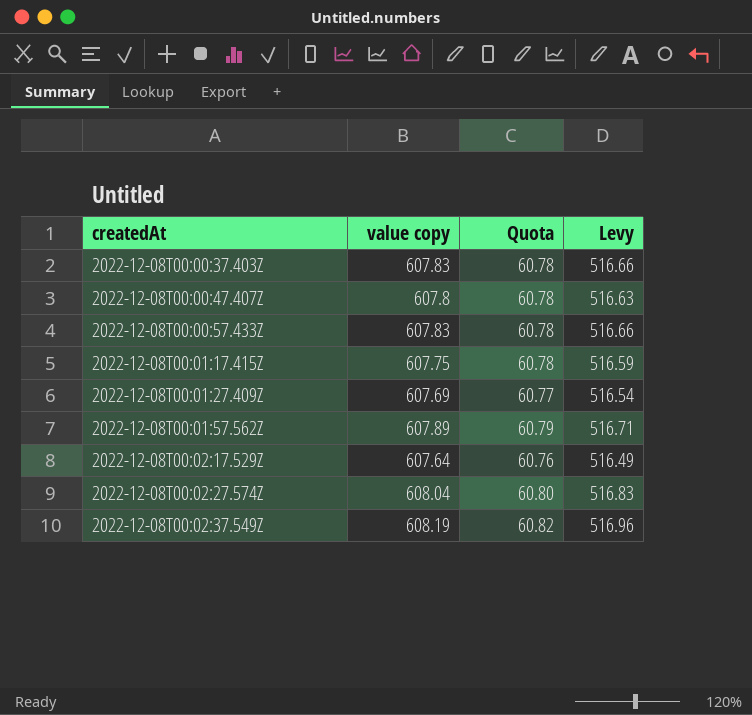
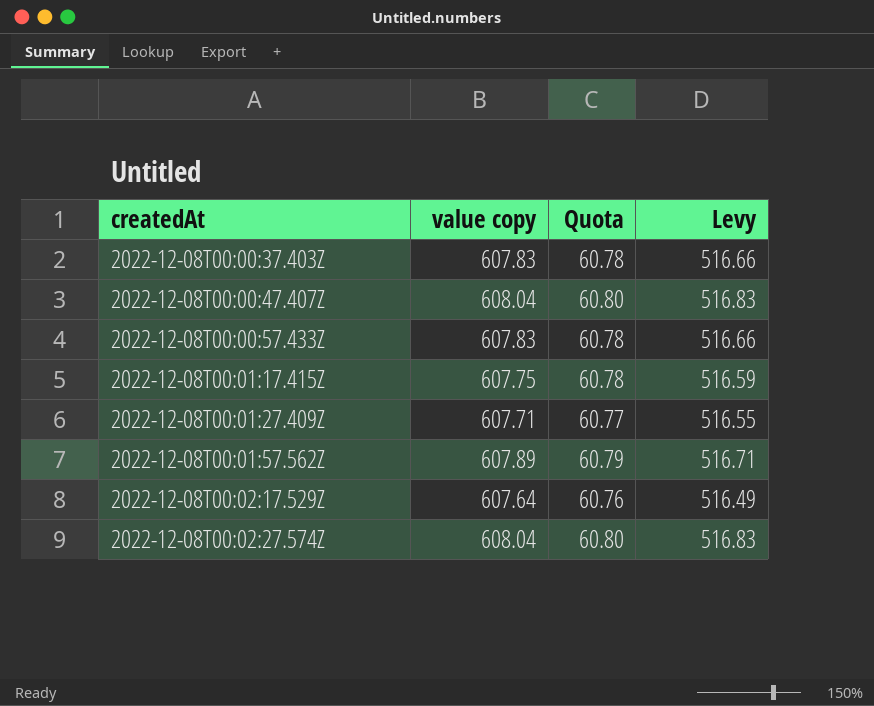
row 2022-12-08T00:02:37.549Z: 608.19 | 60.82 | 516.96 -> none
2022-12-08T00:00:47.407Z | value copy: 607.8 -> 608.04
2022-12-08T00:00:47.407Z | Quota: 60.78 -> 60.80
2022-12-08T00:00:47.407Z | Levy: 516.63 -> 516.83
2022-12-08T00:01:27.409Z | value copy: 607.69 -> 607.71
2022-12-08T00:01:27.409Z | Levy: 516.54 -> 516.55

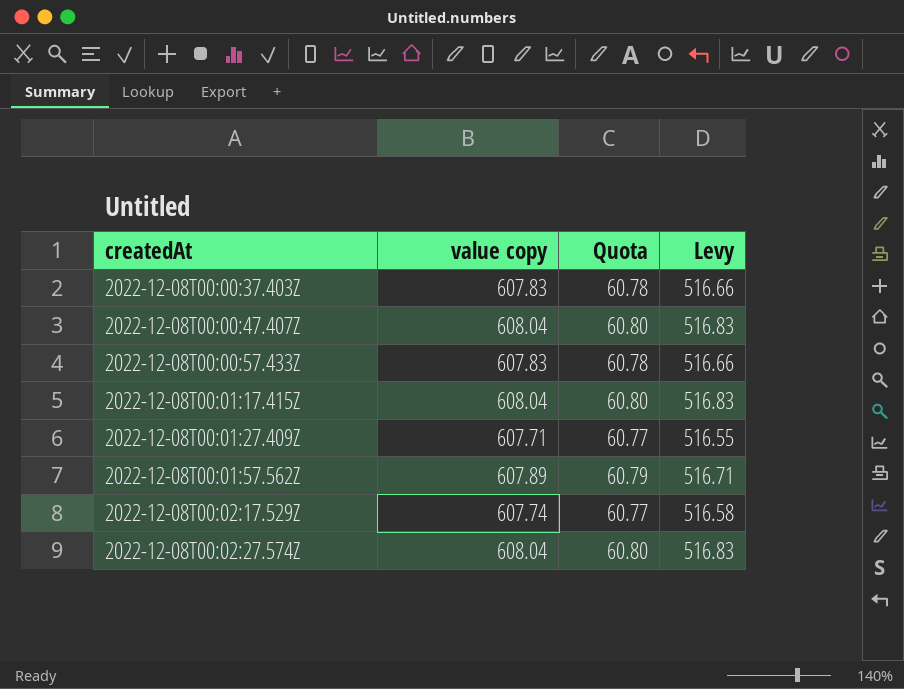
2022-12-08T00:01:17.415Z | value copy: 607.75 -> 608.04
2022-12-08T00:01:17.415Z | Quota: 60.78 -> 60.80
2022-12-08T00:01:17.415Z | Levy: 516.59 -> 516.83
2022-12-08T00:02:17.529Z | value copy: 607.64 -> 607.74
2022-12-08T00:02:17.529Z | Quota: 60.76 -> 60.77
2022-12-08T00:02:17.529Z | Levy: 516.49 -> 516.58

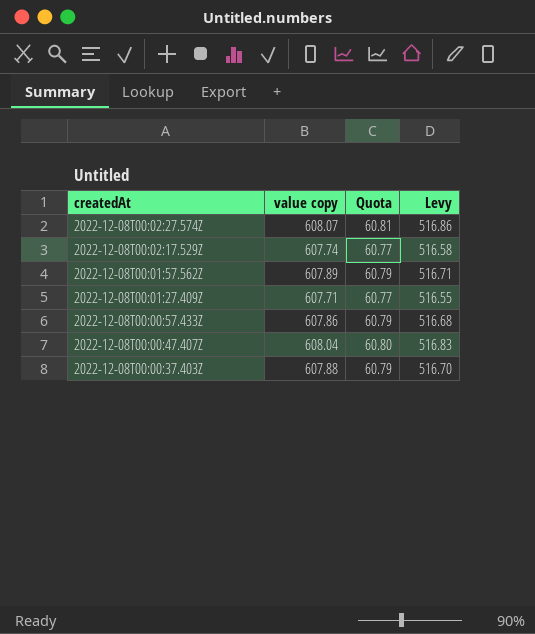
row order: createdAt ascending -> createdAt descending
row 2022-12-08T00:01:17.415Z: 608.04 | 60.80 | 516.83 -> none
2022-12-08T00:02:27.574Z | value copy: 608.04 -> 608.07
2022-12-08T00:02:27.574Z | Quota: 60.80 -> 60.81
2022-12-08T00:02:27.574Z | Levy: 516.83 -> 516.86
2022-12-08T00:00:57.433Z | value copy: 607.83 -> 607.86
2022-12-08T00:00:57.433Z | Quota: 60.78 -> 60.79
2022-12-08T00:00:57.433Z | Levy: 516.66 -> 516.68
2022-12-08T00:00:37.403Z | value copy: 607.83 -> 607.88
2022-12-08T00:00:37.403Z | Quota: 60.78 -> 60.79
2022-12-08T00:00:37.403Z | Levy: 516.66 -> 516.70

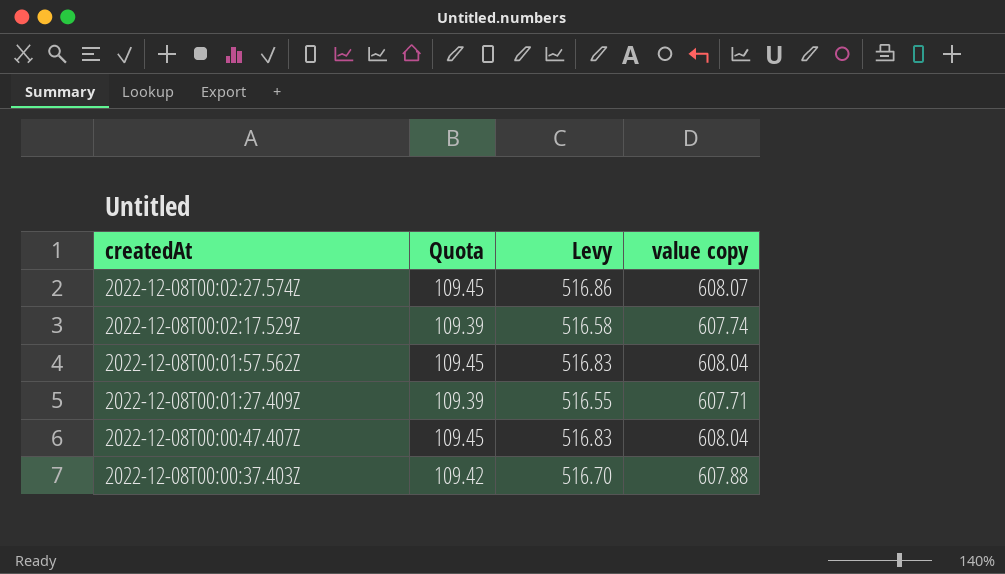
column Quota | formula: [value copy] * 0.1 -> [value copy] * 0.18
column value copy | position: 2 -> 4
row 2022-12-08T00:00:57.433Z: 607.86 | 60.79 | 516.68 -> none
2022-12-08T00:01:57.562Z | Levy: 516.71 -> 516.83
2022-12-08T00:01:57.562Z | value copy: 607.89 -> 608.04

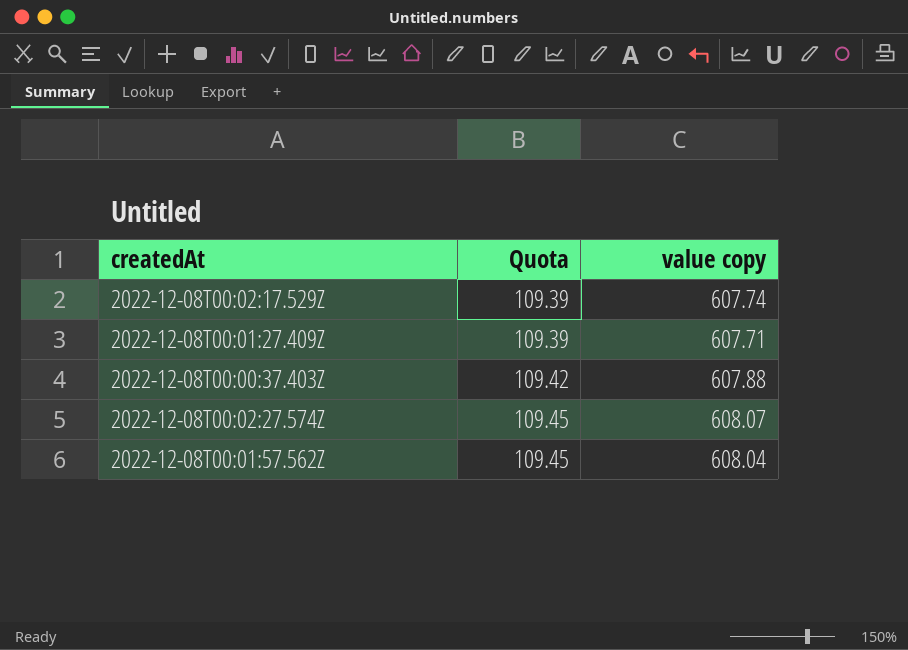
row order: createdAt descending -> Quota ascending
column Levy | formula: [value copy] * 0.85 -> none
row 2022-12-08T00:00:47.407Z: 109.45 | 516.83 | 608.04 -> none

